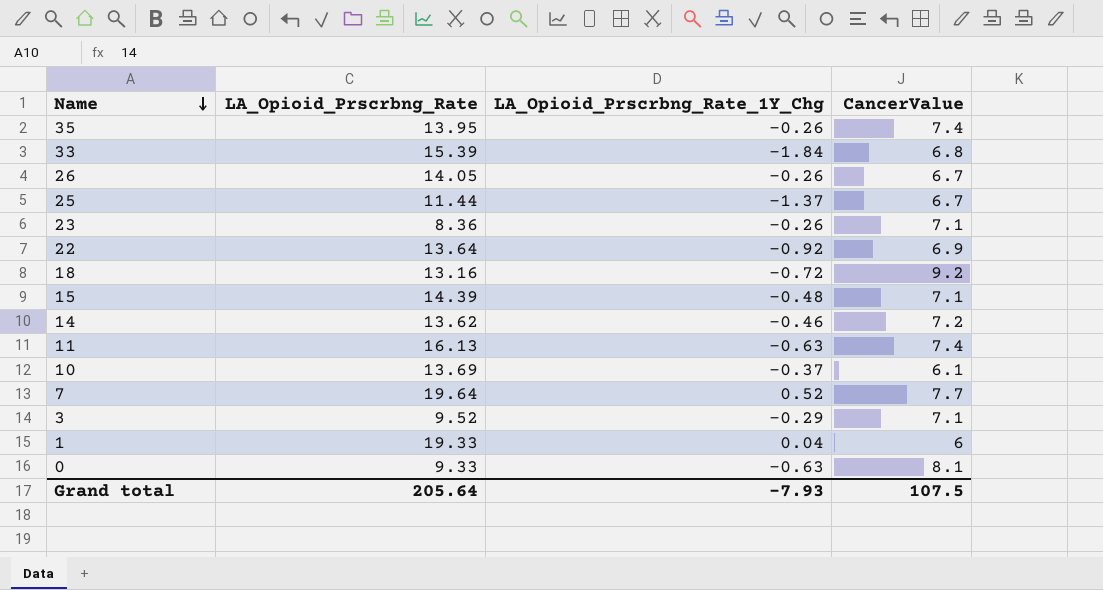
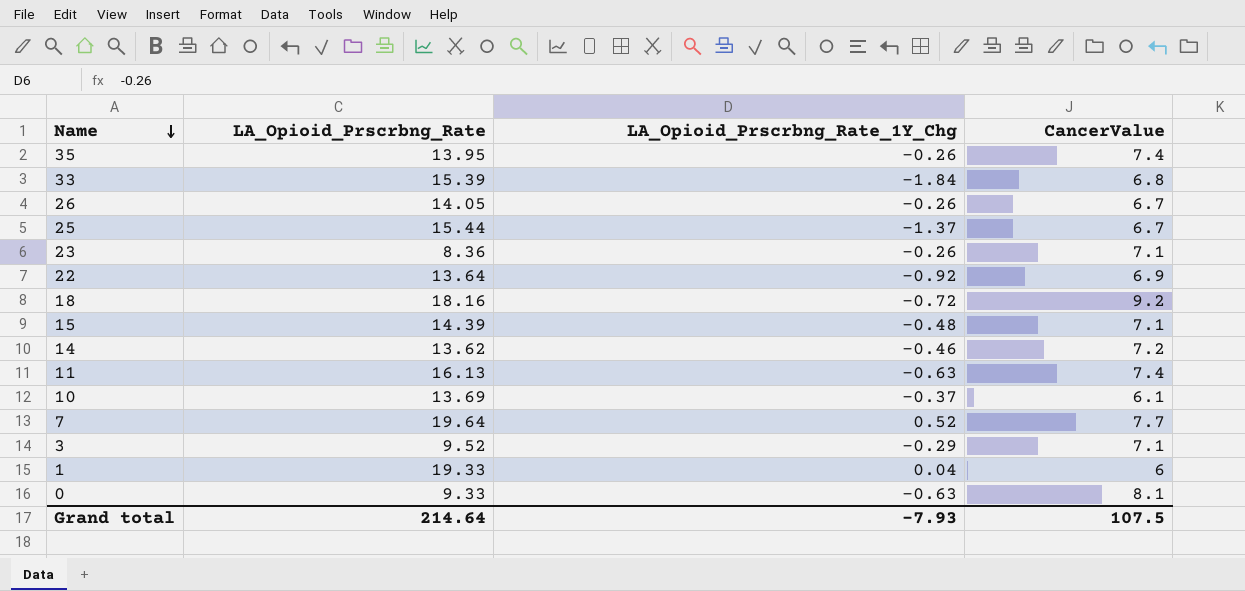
25 | LA_Opioid_Prscrbng_Rate: 11.44 -> 15.44
18 | LA_Opioid_Prscrbng_Rate: 13.16 -> 18.16
Grand total | LA_Opioid_Prscrbng_Rate: 205.64 -> 214.64

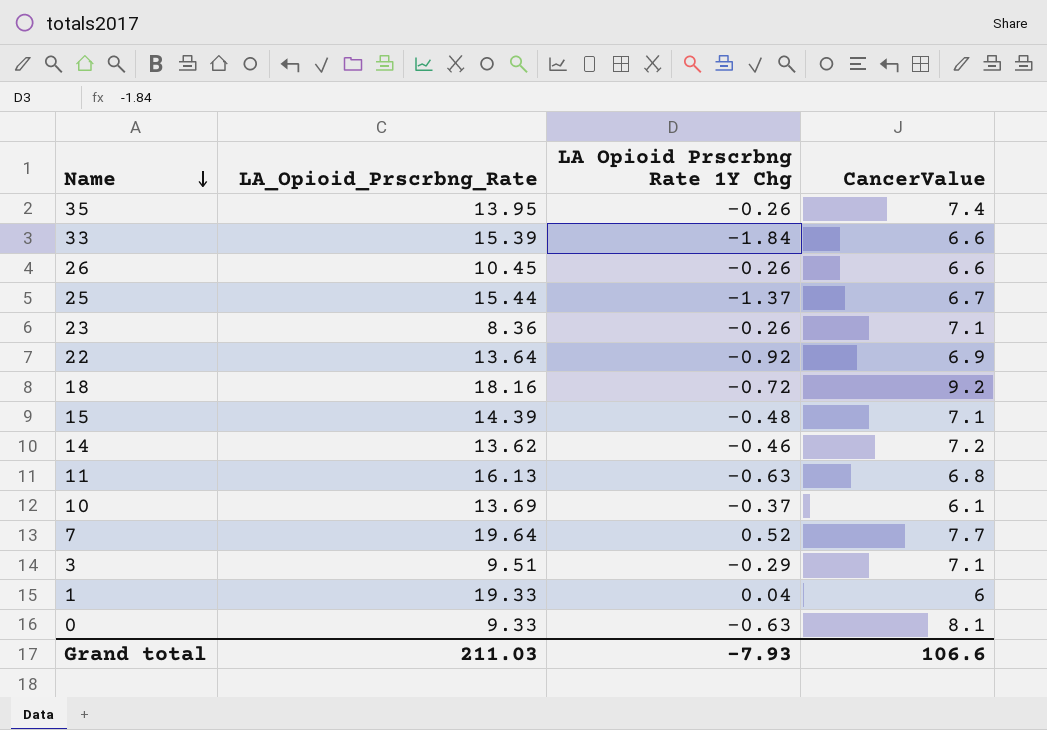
column name: LA_Opioid_Prscrbng_Rate_1Y_Chg -> LA Opioid Prscrbng Rate 1Y Chg
33 | CancerValue: 6.8 -> 6.6
26 | LA_Opioid_Prscrbng_Rate: 14.05 -> 10.45
26 | CancerValue: 6.7 -> 6.6
11 | CancerValue: 7.4 -> 6.8
3 | LA_Opioid_Prscrbng_Rate: 9.52 -> 9.51
Grand total | LA_Opioid_Prscrbng_Rate: 214.64 -> 211.03
Grand total | CancerValue: 107.5 -> 106.6

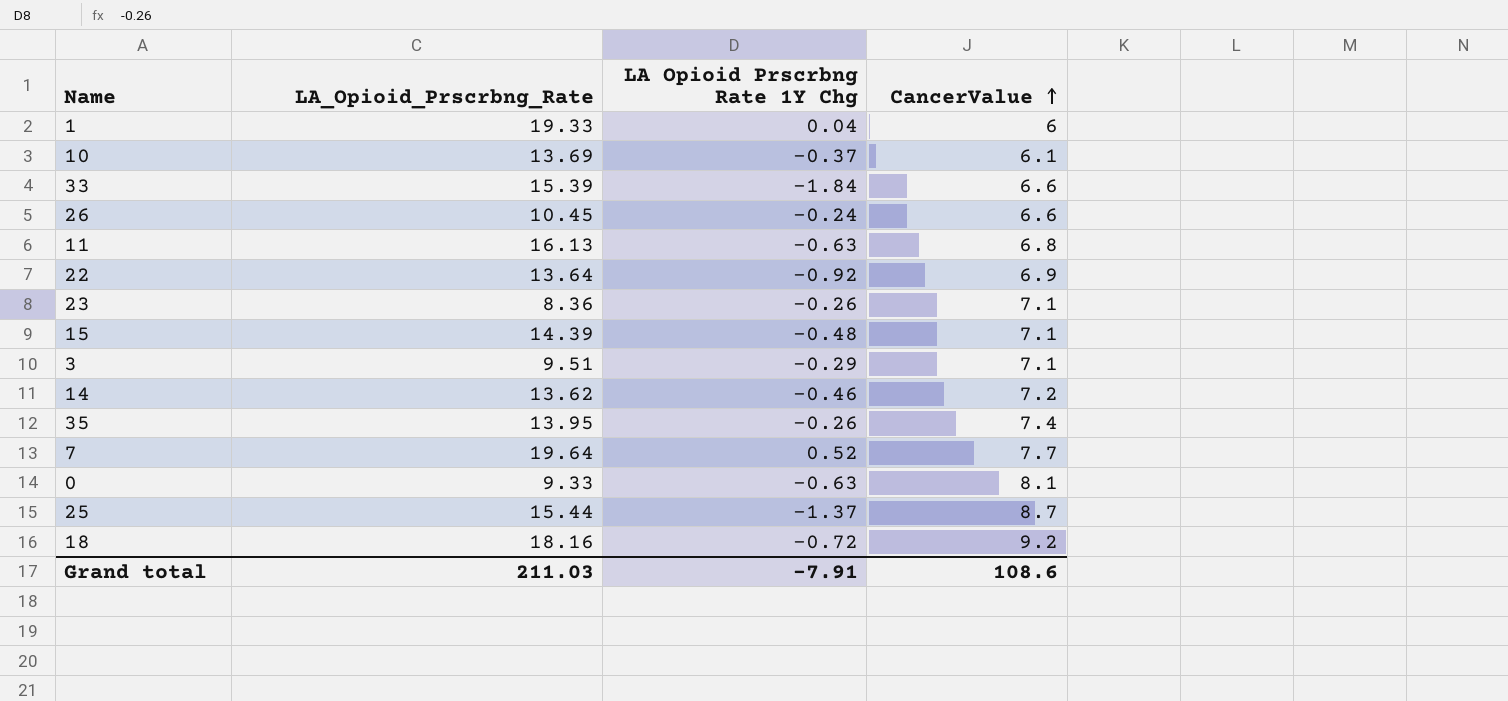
row order: Name descending -> CancerValue ascending
26 | LA Opioid Prscrbng Rate 1Y Chg: -0.26 -> -0.24
25 | CancerValue: 6.7 -> 8.7
Grand total | LA Opioid Prscrbng Rate 1Y Chg: -7.93 -> -7.91
Grand total | CancerValue: 106.6 -> 108.6

